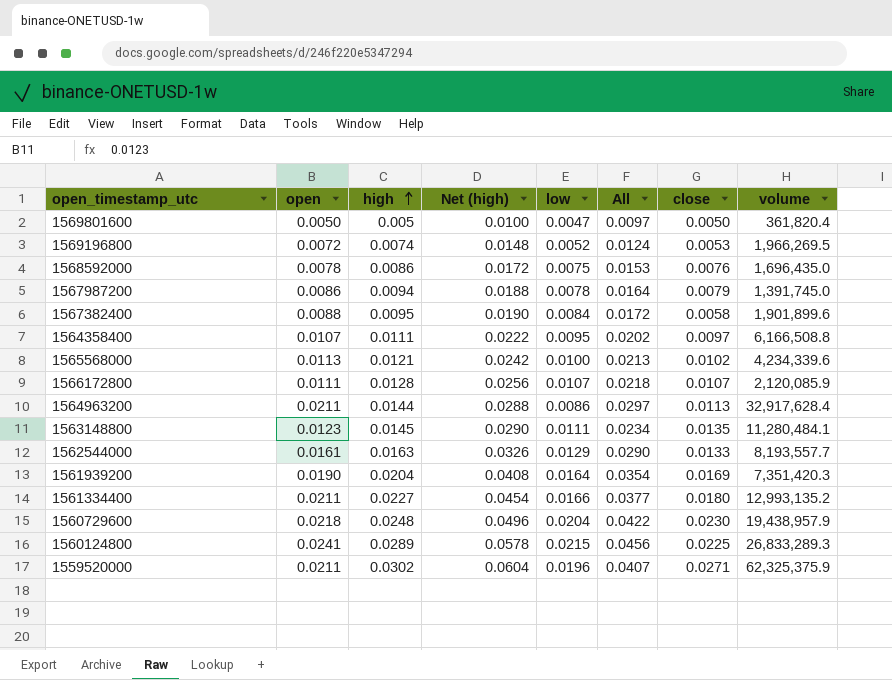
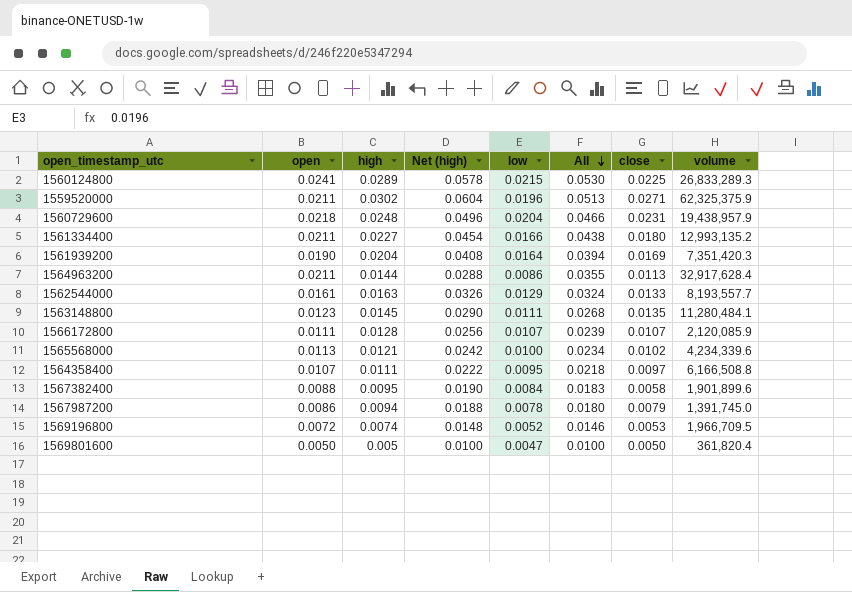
row order: high ascending -> All descending
column All | formula: [open] + [low] -> [open] + [high]
row 1568592000: 0.0078 | 0.0086 | 0.0172 | 0.0075 | 0.0153 | 0.0076 | 1,696,435.0 -> none
1560729600 | close: 0.0230 -> 0.0231
1569196800 | volume: 1,966,269.5 -> 1,966,709.5

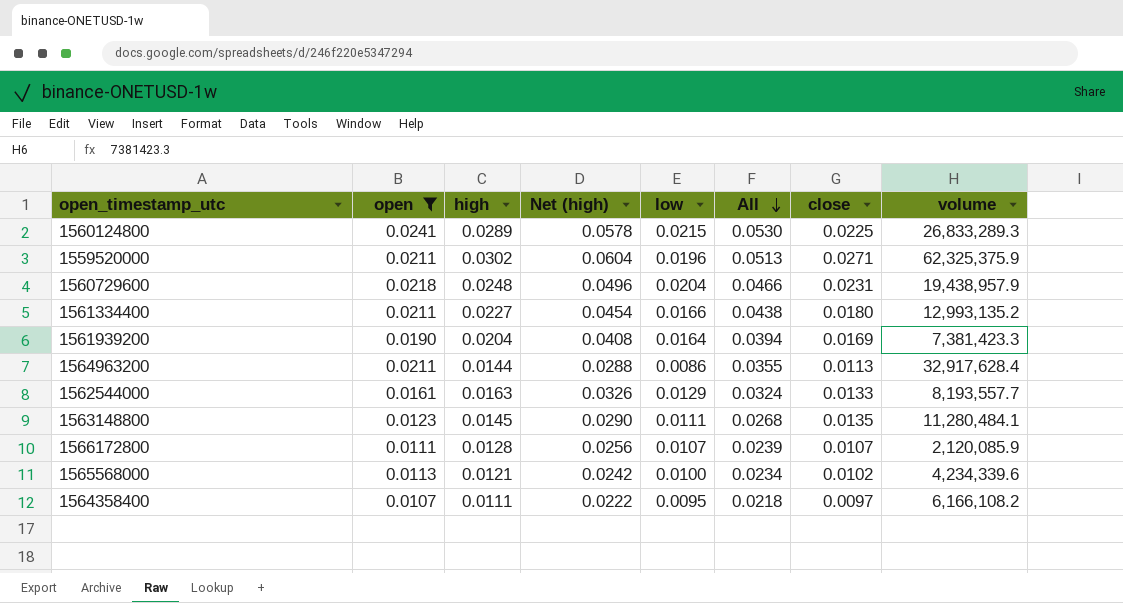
filter: none -> open >= 0.0107
1561939200 | volume: 7,351,420.3 -> 7,381,423.3
1564358400 | volume: 6,166,508.8 -> 6,166,108.2

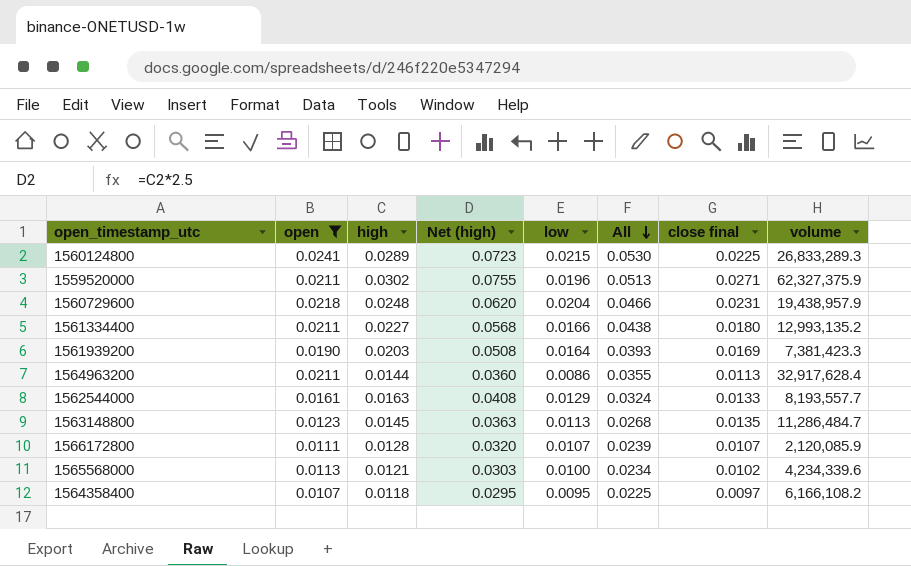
column Net (high) | formula: [high] * 2 -> [high] * 2.5
column name: close -> close final
1559520000 | volume: 62,325,375.9 -> 62,327,375.9
1561939200 | high: 0.0204 -> 0.0203
1561939200 | All: 0.0394 -> 0.0393
1563148800 | low: 0.0111 -> 0.0113
1563148800 | volume: 11,280,484.1 -> 11,286,484.7
1564358400 | high: 0.0111 -> 0.0118
1564358400 | All: 0.0218 -> 0.0225

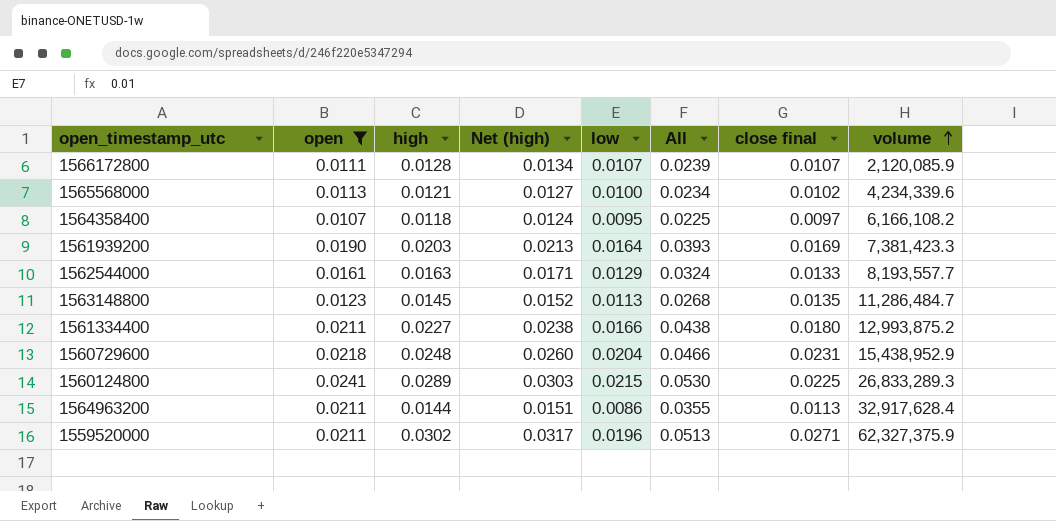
row order: All descending -> volume ascending
column Net (high) | formula: [high] * 2.5 -> [high] * 1.05
1561334400 | volume: 12,993,135.2 -> 12,993,875.2
1560729600 | volume: 19,438,957.9 -> 15,438,952.9

